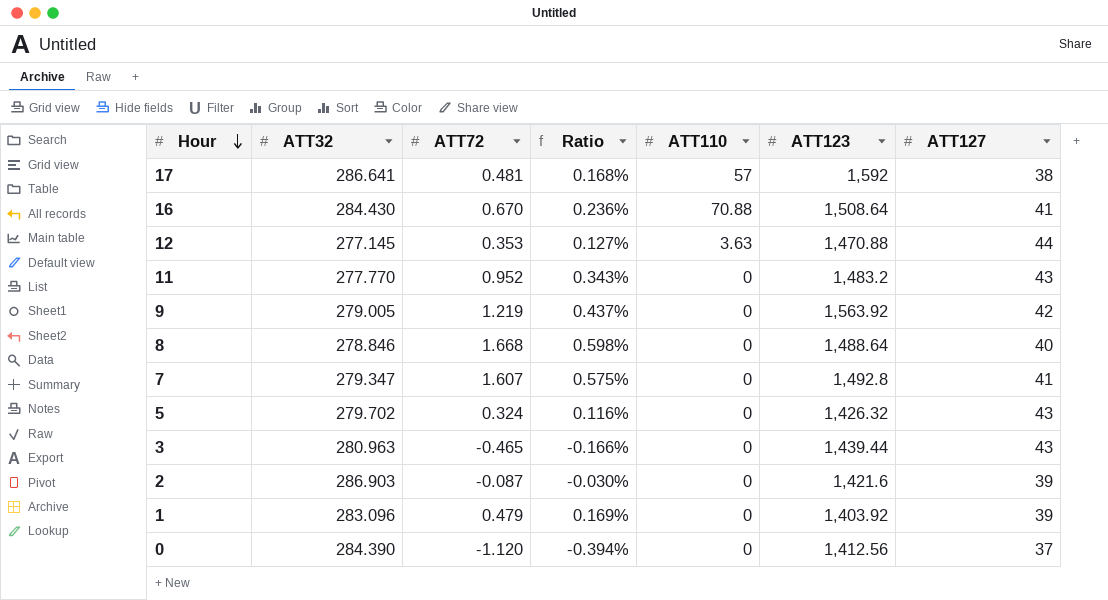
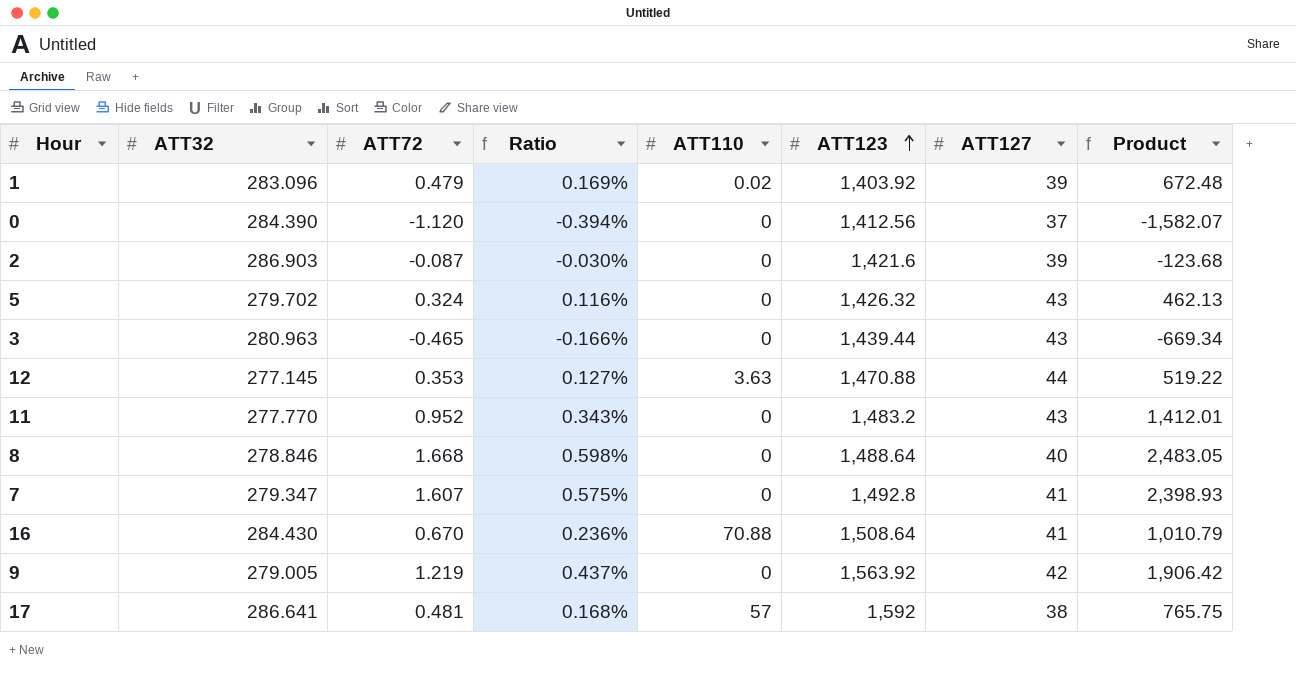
row order: Hour descending -> ATT123 ascending
column Product | formula: none -> [ATT72] * [ATT123]
1 | ATT110: 0 -> 0.02

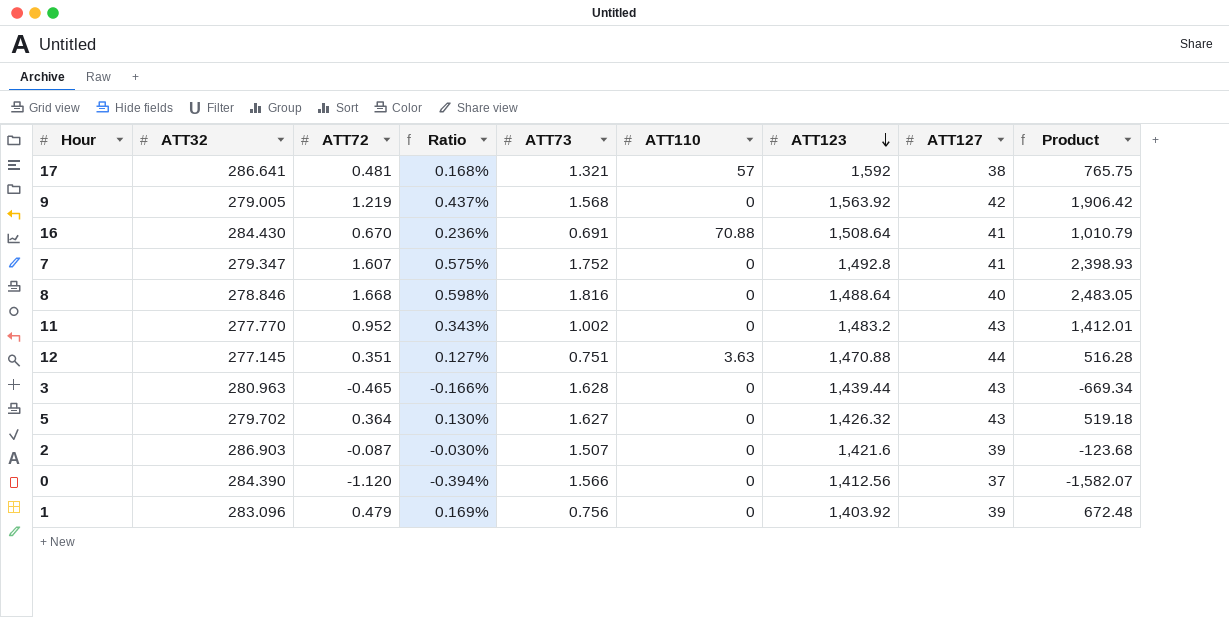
row order: ATT123 ascending -> ATT123 descending
column ATT73 | position: none -> 5
12 | ATT72: 0.353 -> 0.351
12 | Product: 519.22 -> 516.28
5 | ATT72: 0.324 -> 0.364
5 | Ratio: 0.116% -> 0.130%
5 | Product: 462.13 -> 519.18
1 | ATT110: 0.02 -> 0

